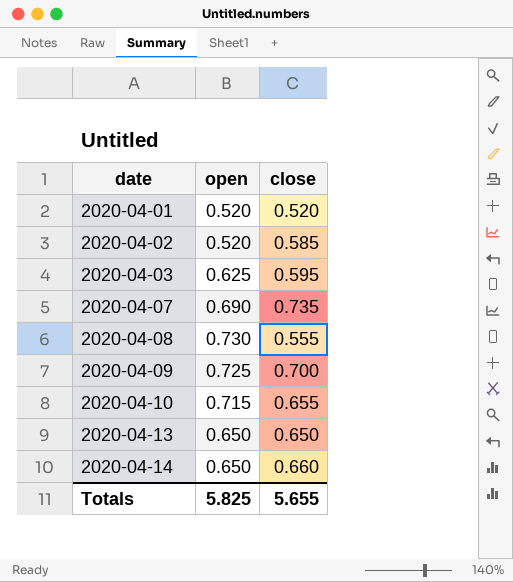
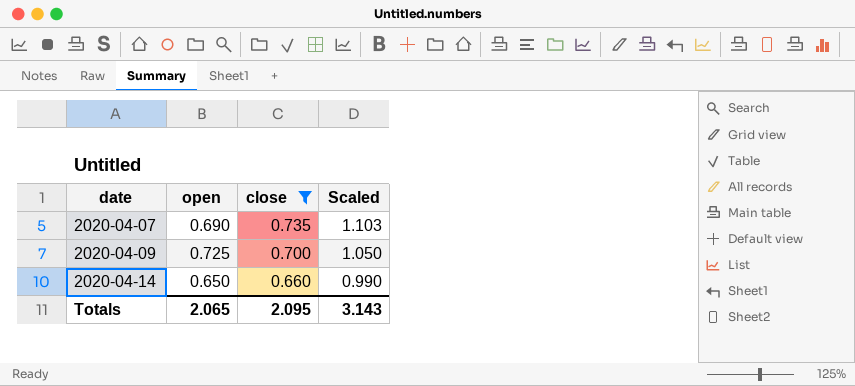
filter: none -> close >= 0.660
column Scaled | formula: none -> [close] * 1.5
Totals | open: 5.825 -> 2.065
Totals | close: 5.655 -> 2.095

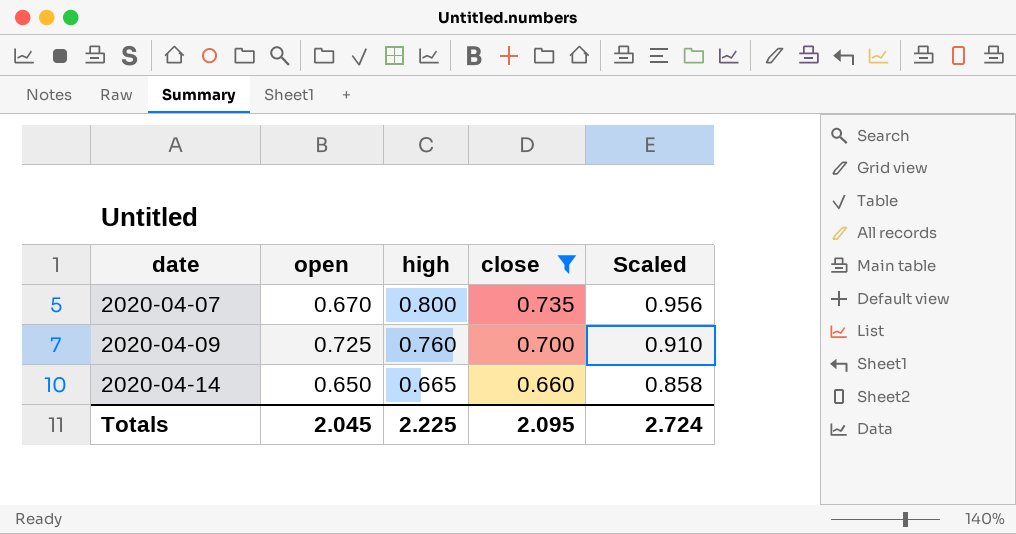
column high | position: none -> 3
column Scaled | formula: [close] * 1.5 -> [close] * 1.3
2020-04-07 | open: 0.690 -> 0.670
Totals | open: 2.065 -> 2.045
Totals | Scaled: 3.143 -> 2.724

